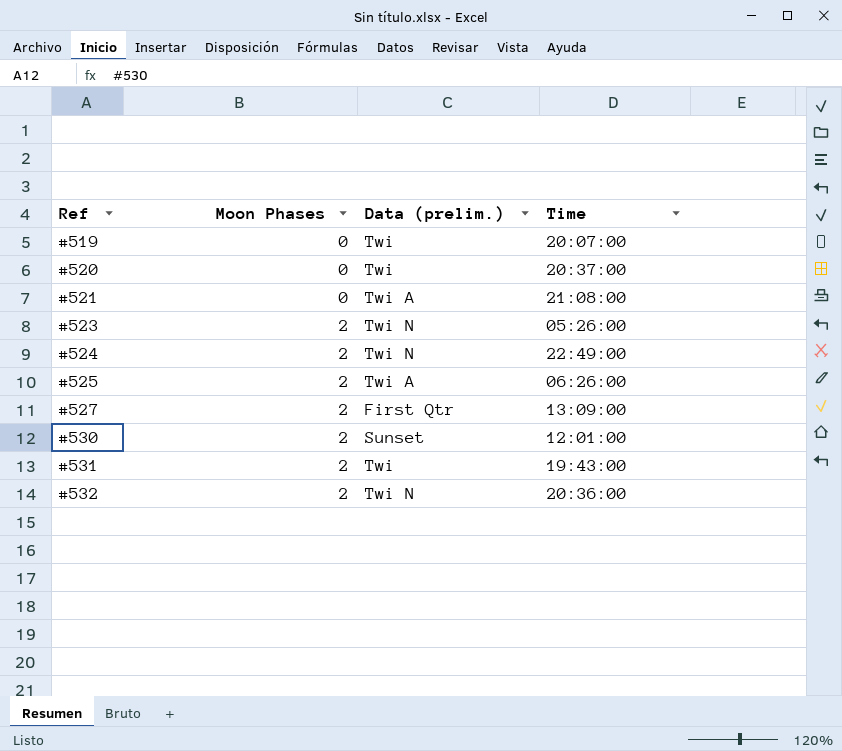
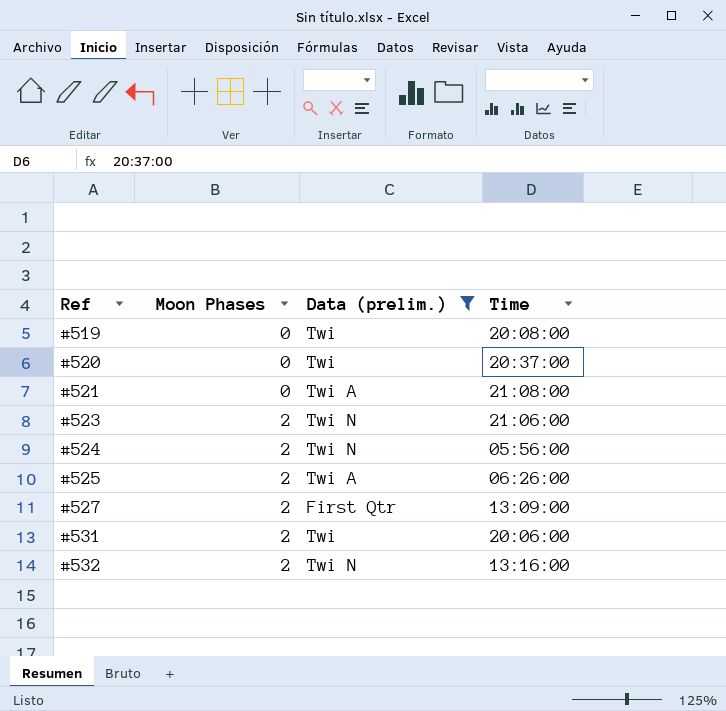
filter: none -> Data (prelim.) != Sunset
#519 | Time: 20:07:00 -> 20:08:00
#523 | Time: 05:26:00 -> 21:06:00
#524 | Time: 22:49:00 -> 05:56:00
#531 | Time: 19:43:00 -> 20:06:00
#532 | Time: 20:36:00 -> 13:16:00

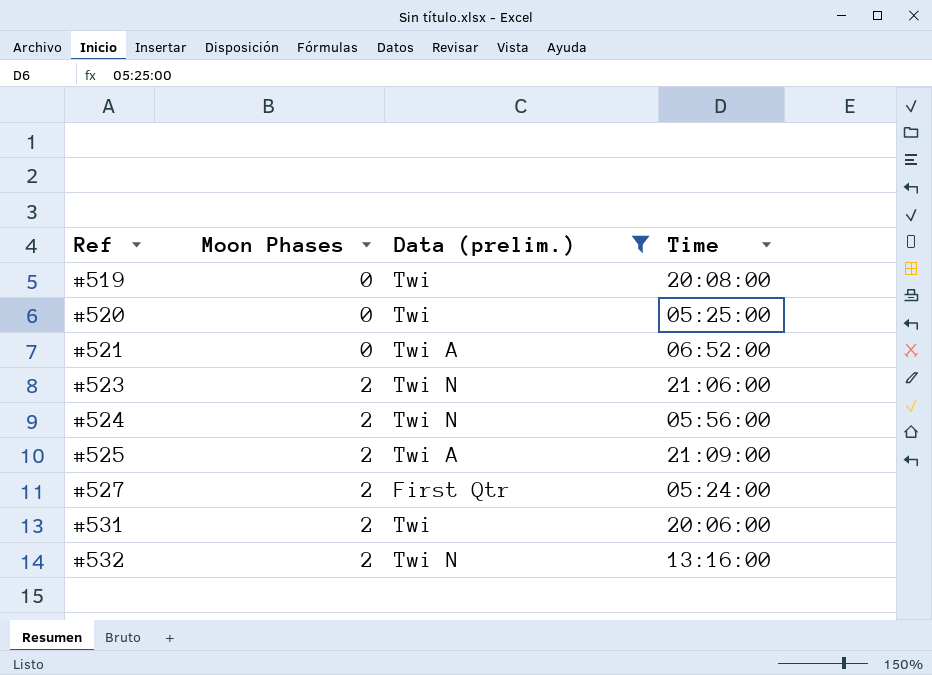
#520 | Time: 20:37:00 -> 05:25:00
#521 | Time: 21:08:00 -> 06:52:00
#525 | Time: 06:26:00 -> 21:09:00
#527 | Time: 13:09:00 -> 05:24:00

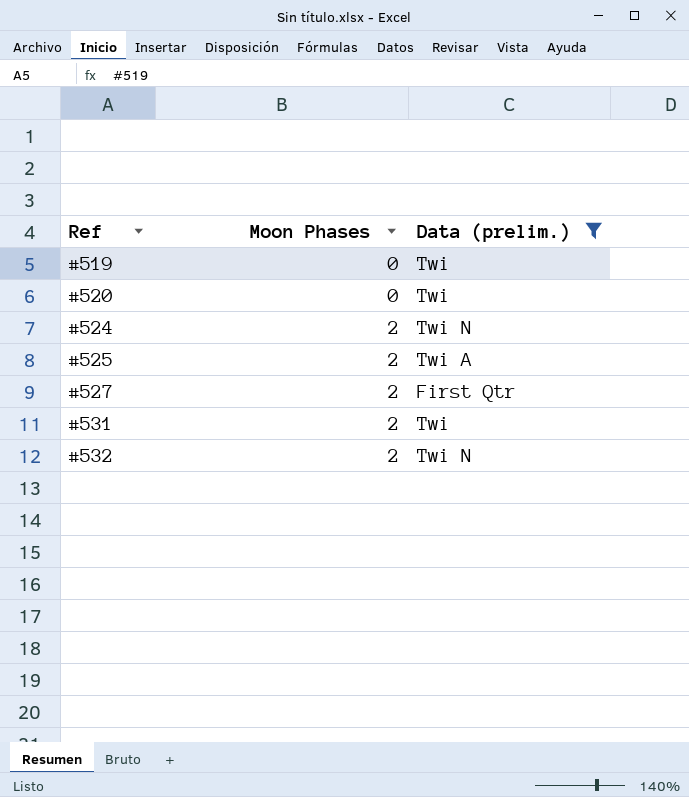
column Time | position: 4 -> none
row #521: 0 | Twi A | 06:52:00 -> none
row #523: 2 | Twi N | 21:06:00 -> none

